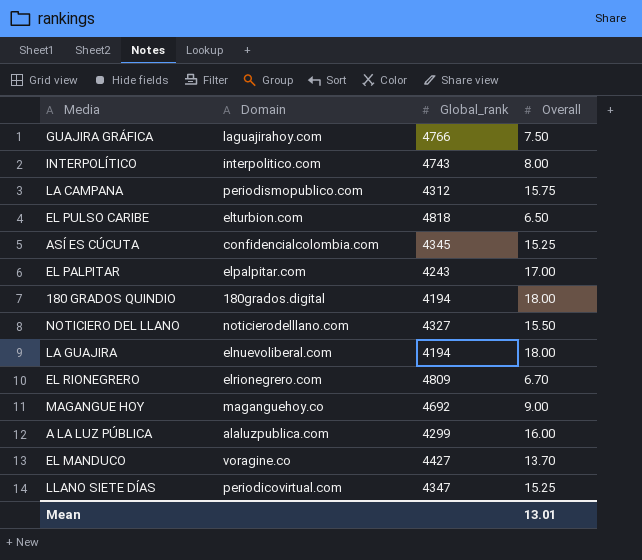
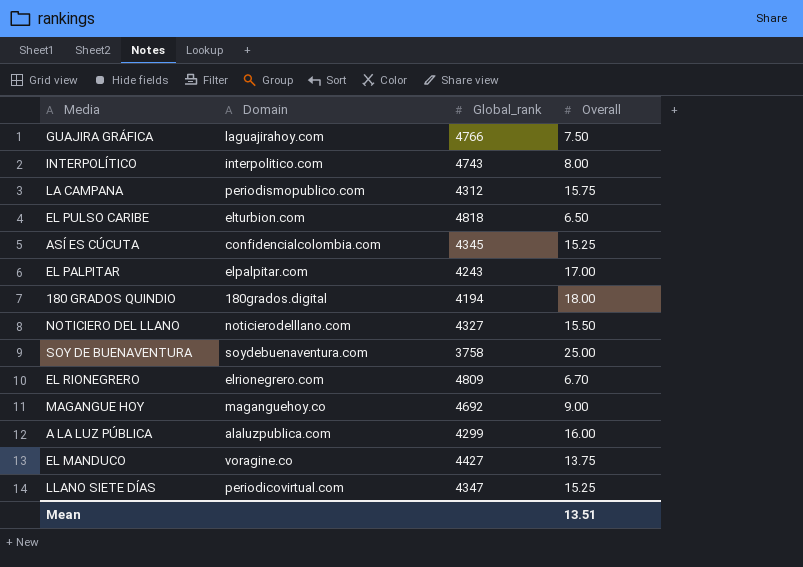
row LA GUAJIRA: elnuevoliberal.com | 4194 | 18.00 -> none
row SOY DE BUENAVENTURA: none -> soydebuenaventura.com | 3758 | 25.00
EL MANDUCO | Overall: 13.70 -> 13.75
Mean | Overall: 13.01 -> 13.51

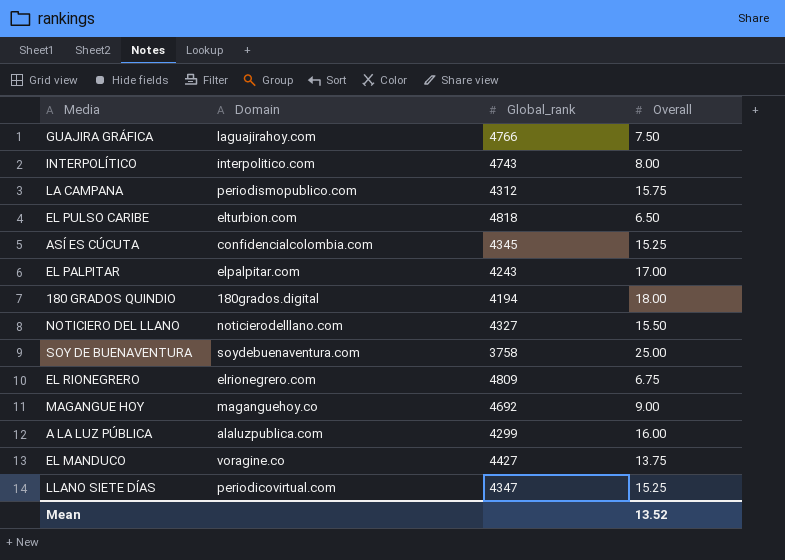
EL RIONEGRERO | Overall: 6.70 -> 6.75
Mean | Overall: 13.51 -> 13.52

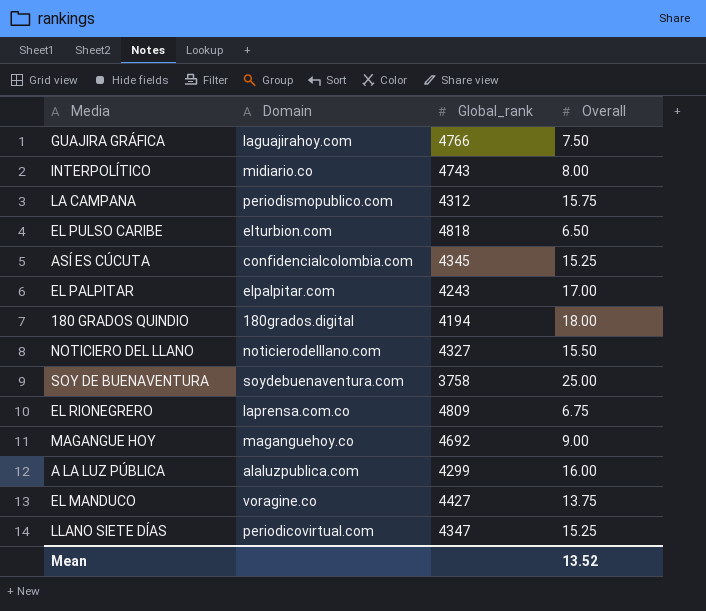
INTERPOLÍTICO | Domain: interpolitico.com -> midiario.co
EL RIONEGRERO | Domain: elrionegrero.com -> laprensa.com.co

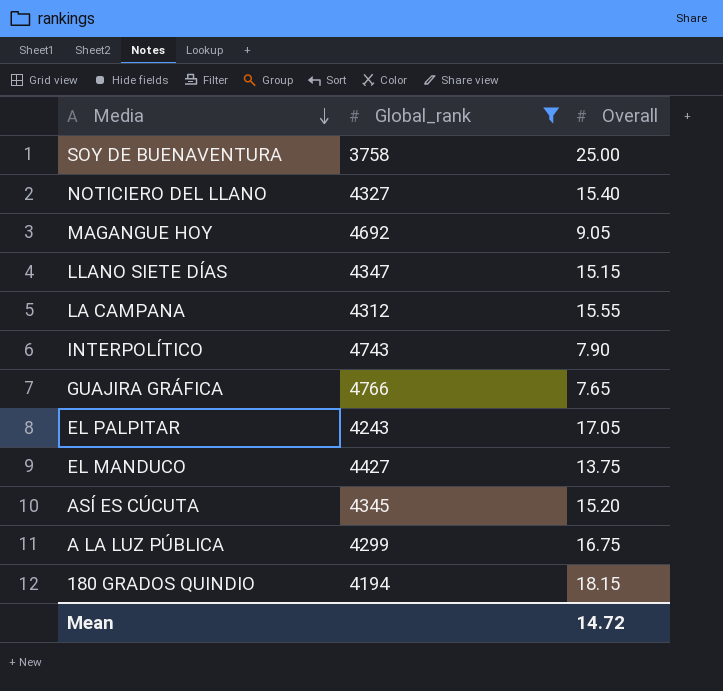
filter: none -> Global_rank <= 4766
row order: none -> Media descending
column Domain | position: 2 -> none
NOTICIERO DEL LLANO | Overall: 15.50 -> 15.40
MAGANGUE HOY | Overall: 9.00 -> 9.05
LLANO SIETE DÍAS | Overall: 15.25 -> 15.15
LA CAMPANA | Overall: 15.75 -> 15.55
INTERPOLÍTICO | Overall: 8.00 -> 7.90
GUAJIRA GRÁFICA | Overall: 7.50 -> 7.65
EL PALPITAR | Overall: 17.00 -> 17.05
ASÍ ES CÚCUTA | Overall: 15.25 -> 15.20
A LA LUZ PÚBLICA | Overall: 16.00 -> 16.75
180 GRADOS QUINDIO | Overall: 18.00 -> 18.15
Mean | Overall: 13.52 -> 14.72

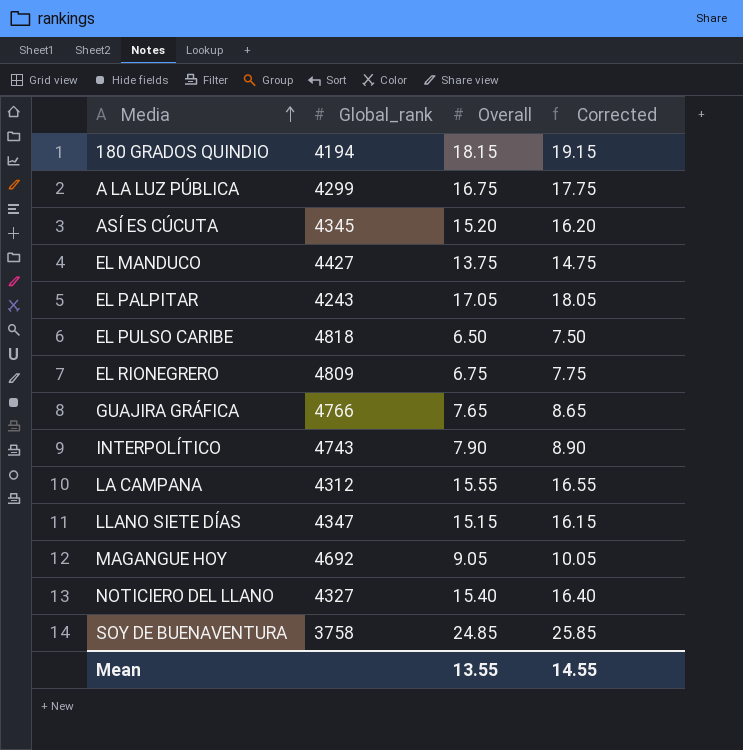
filter: Global_rank <= 4766 -> none
row order: Media descending -> Media ascending
column Corrected | formula: none -> [Overall] + 1
SOY DE BUENAVENTURA | Overall: 25.00 -> 24.85
Mean | Overall: 14.72 -> 13.55

